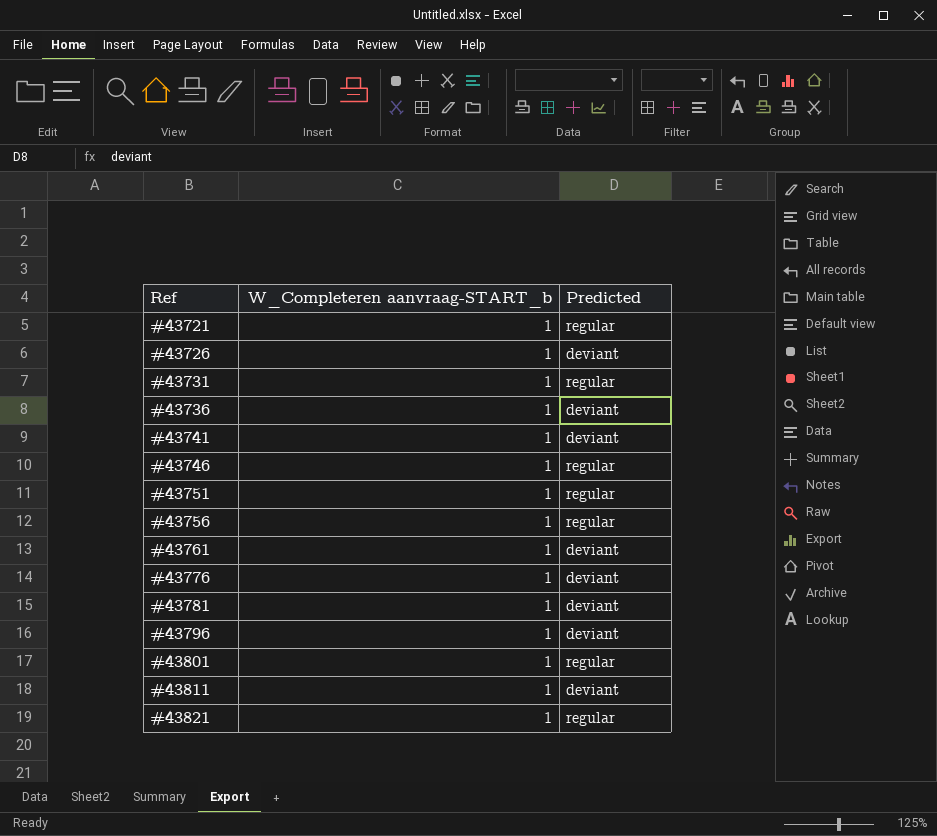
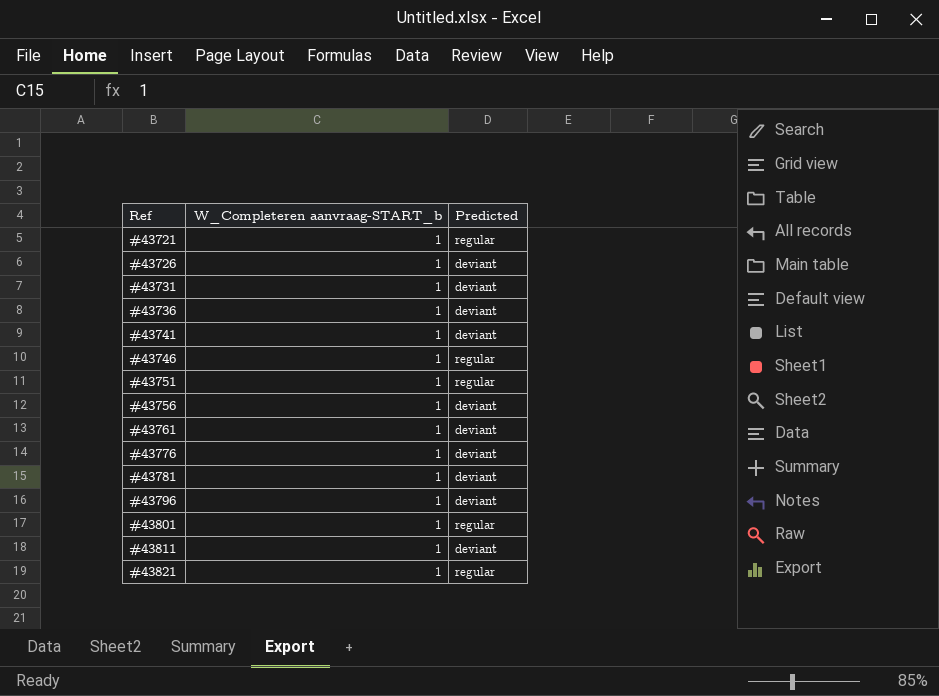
#43731 | Predicted: regular -> deviant
#43756 | Predicted: regular -> deviant

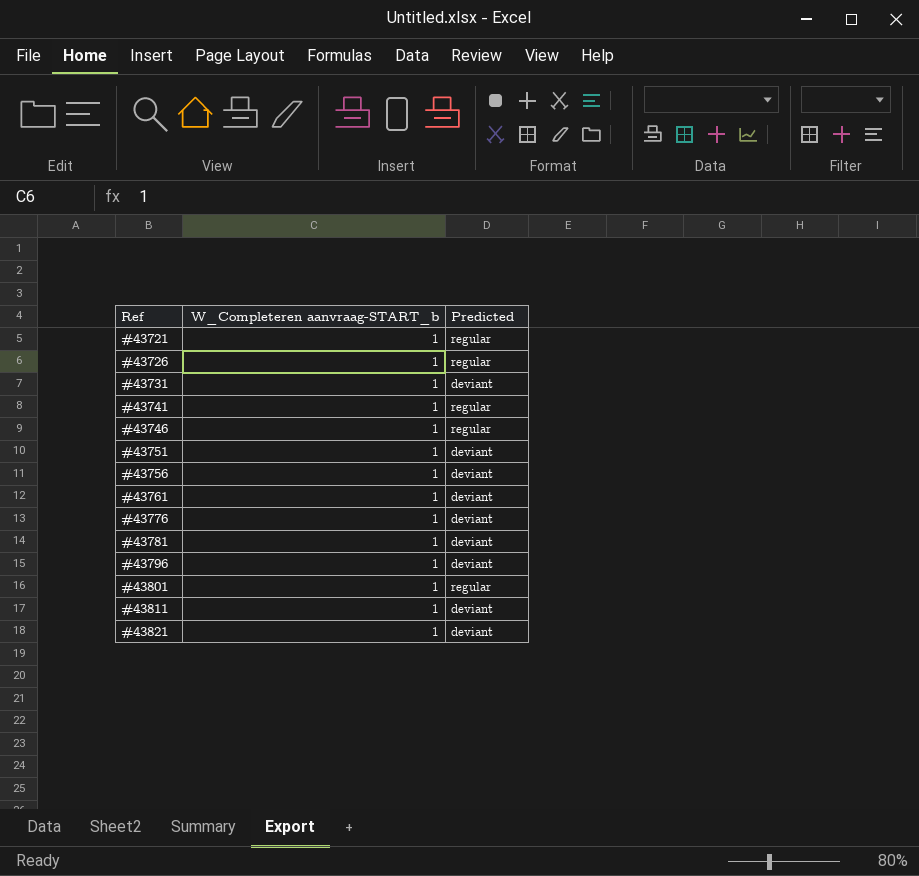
row #43736: 1 | deviant -> none
#43726 | Predicted: deviant -> regular
#43741 | Predicted: deviant -> regular
#43751 | Predicted: regular -> deviant
#43821 | Predicted: regular -> deviant

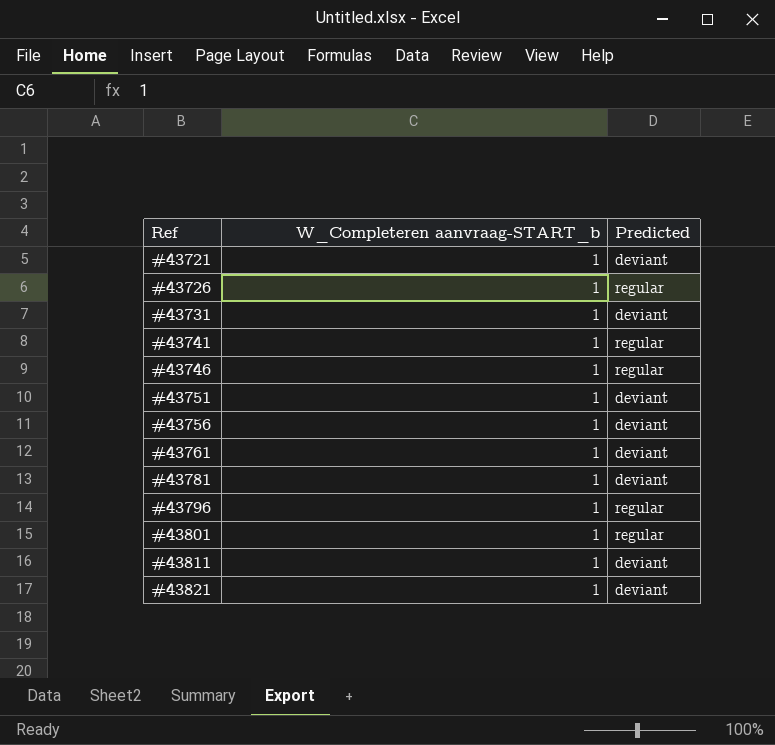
row #43776: 1 | deviant -> none
#43721 | Predicted: regular -> deviant
#43796 | Predicted: deviant -> regular

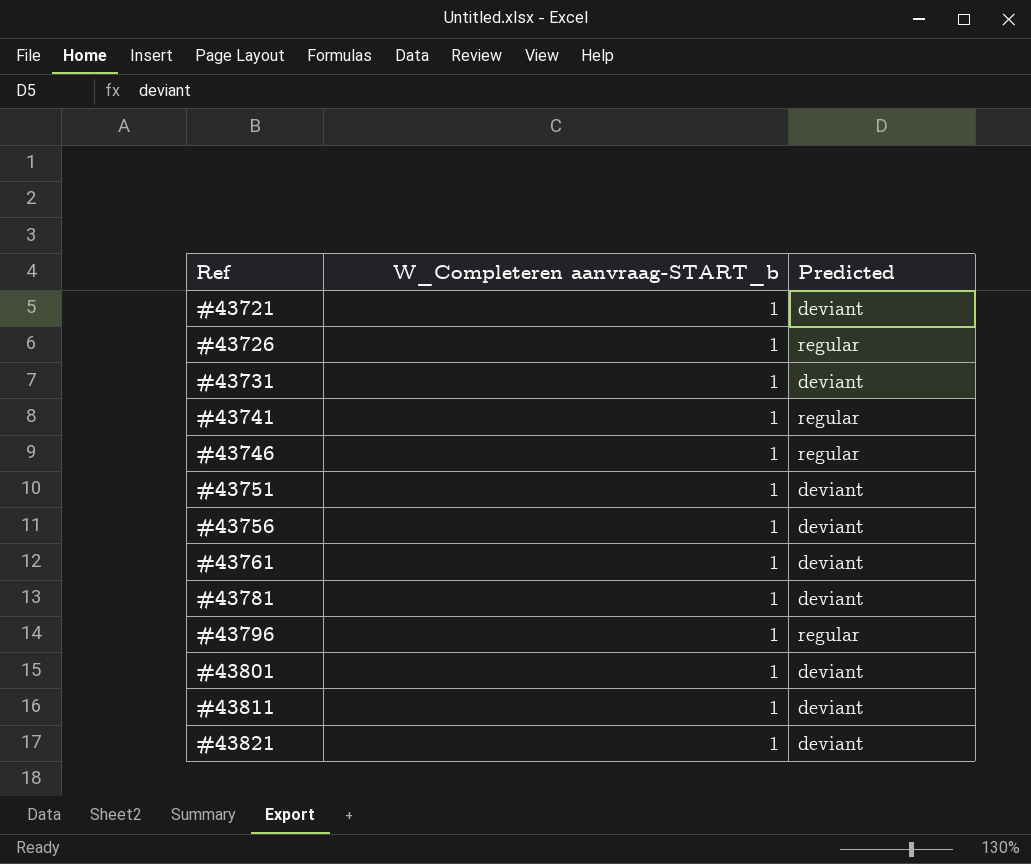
#43801 | Predicted: regular -> deviant

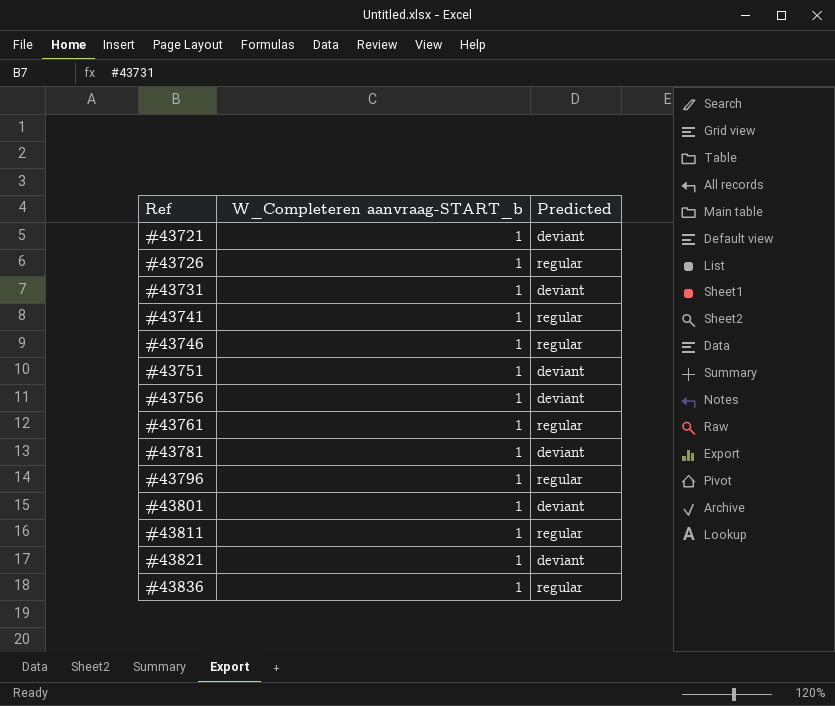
#43761 | Predicted: deviant -> regular
#43811 | Predicted: deviant -> regular
row #43836: none -> 1 | regular

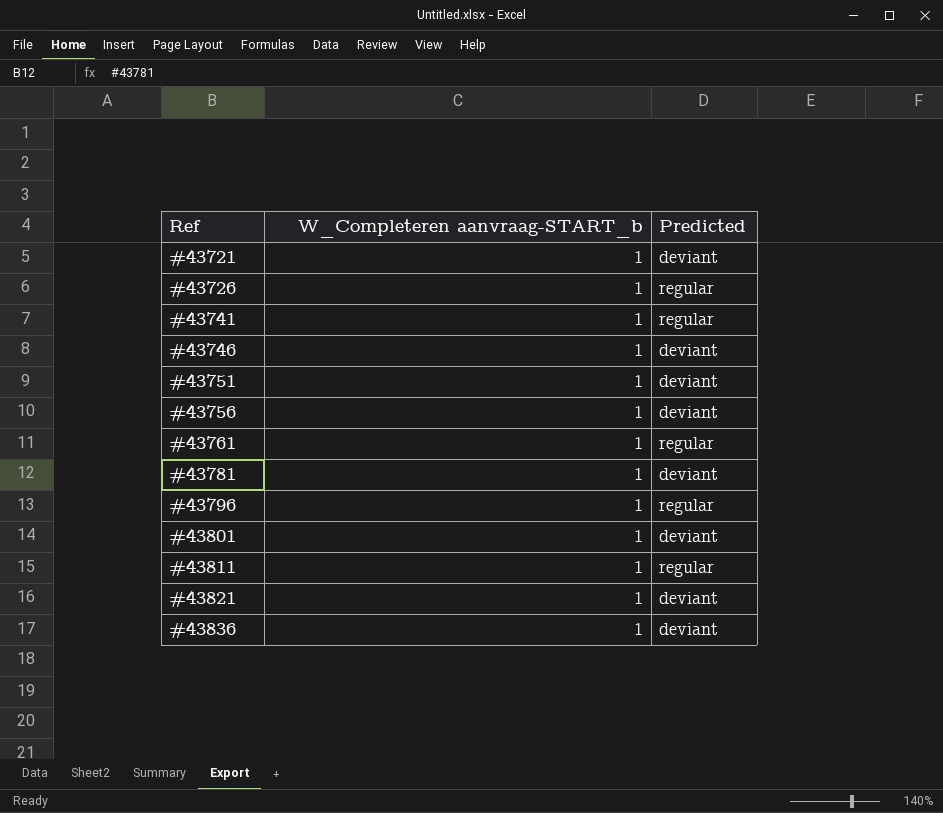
row #43731: 1 | deviant -> none
#43746 | Predicted: regular -> deviant
#43836 | Predicted: regular -> deviant

